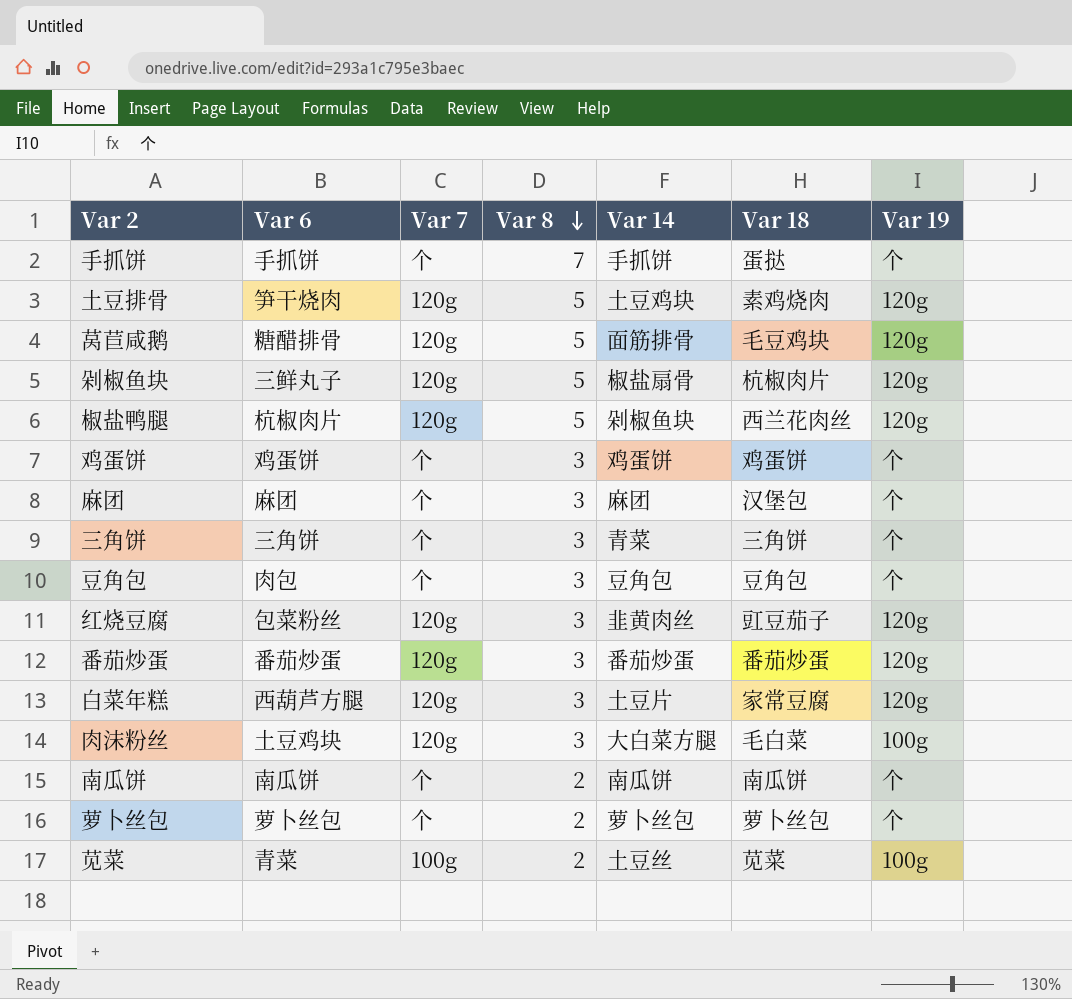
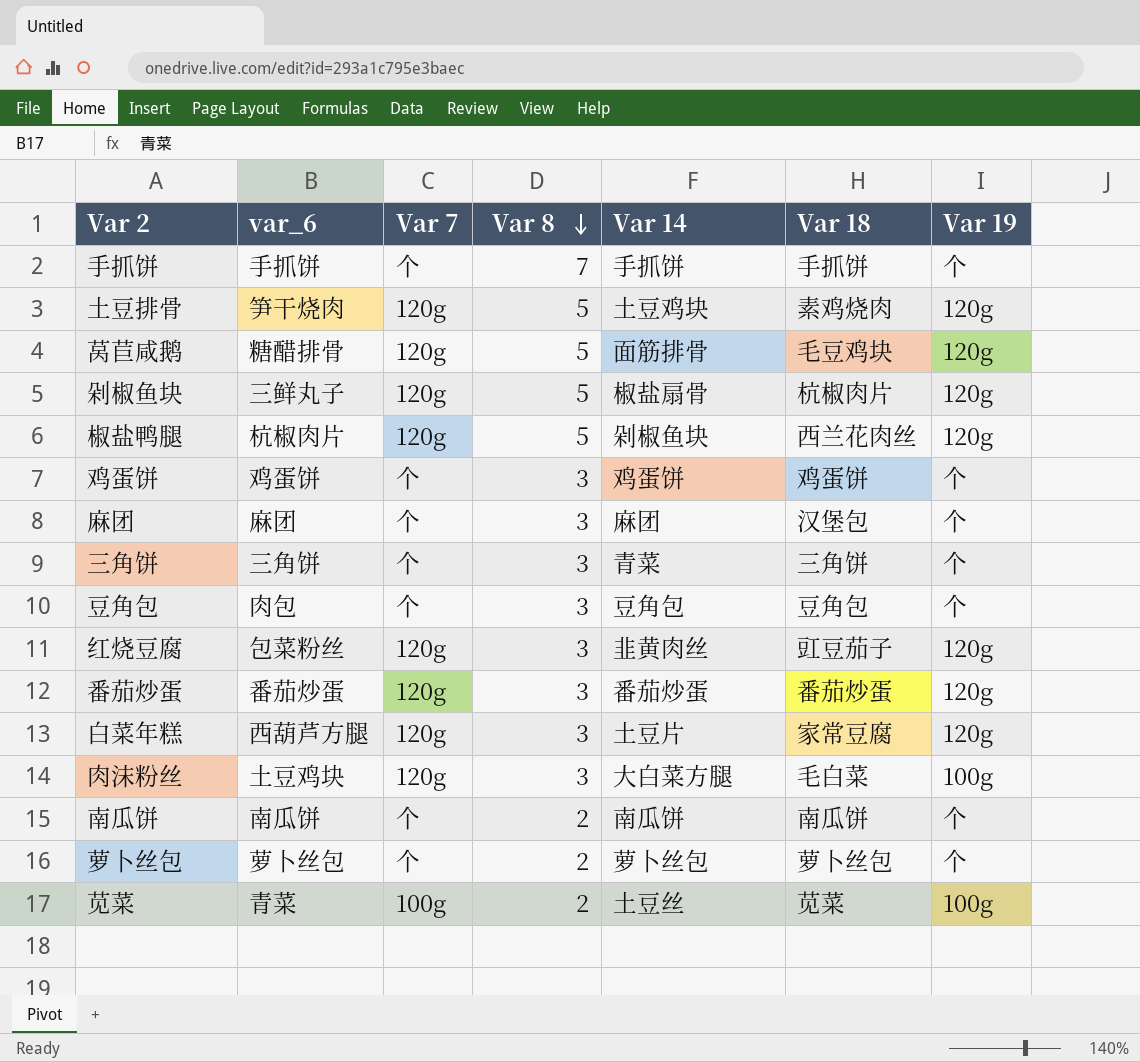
column name: Var 6 -> var_6
手抓饼 | Var 18: 蛋挞 -> 手抓饼

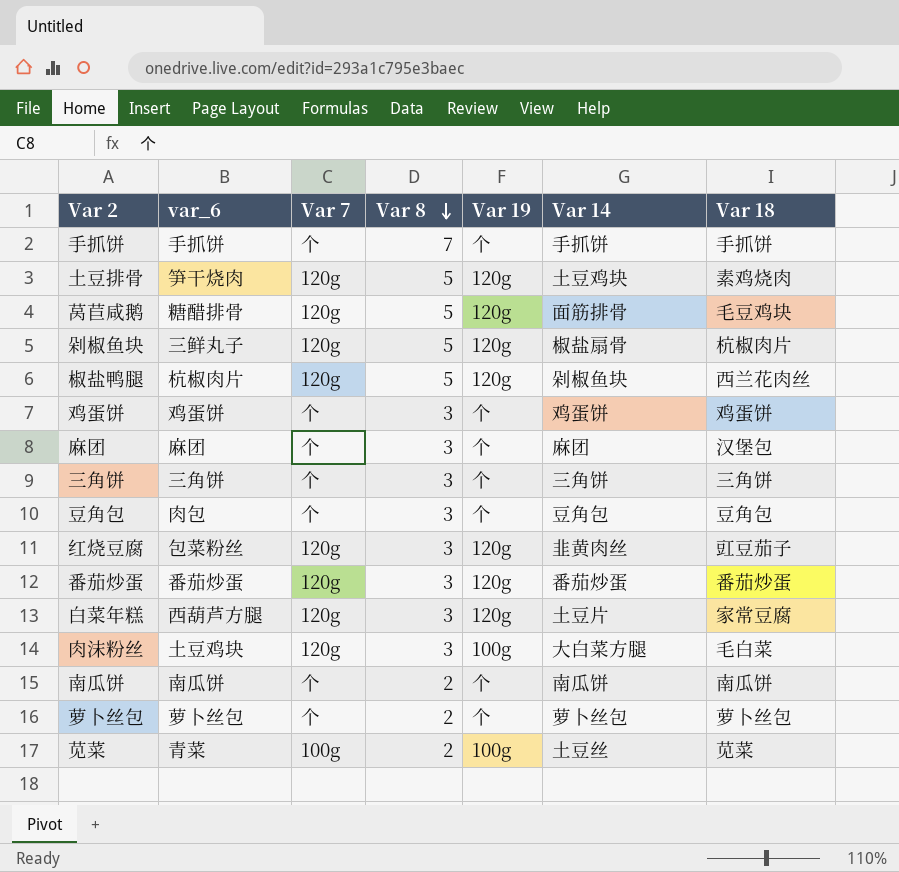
column Var 19 | position: 7 -> 5
三角饼 | Var 14: 青菜 -> 三角饼

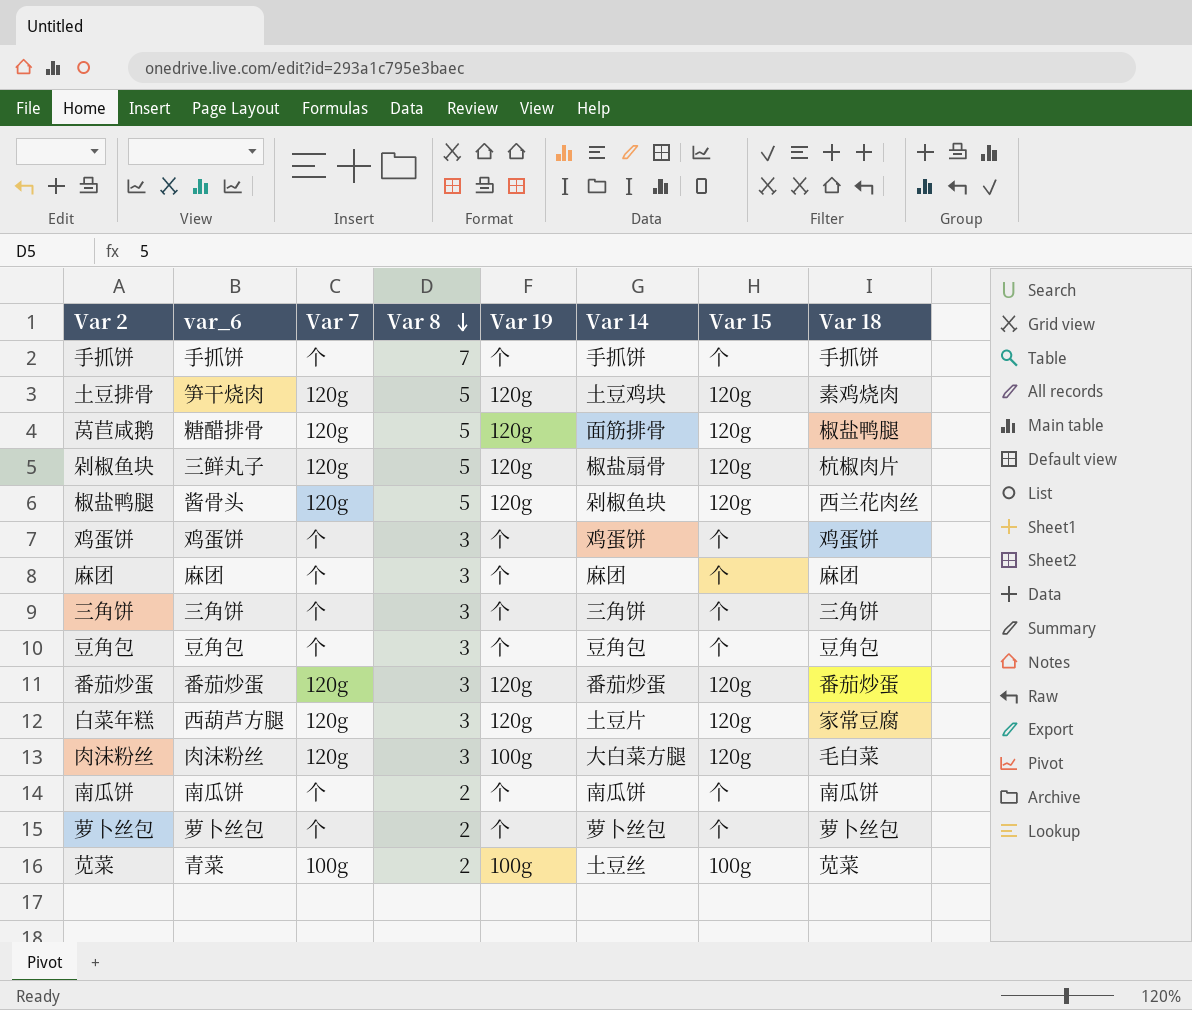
column Var 15 | position: none -> 7
row 红烧豆腐: 包菜粉丝 | 120g | 3 | 120g | 韭黄肉丝 | 豇豆茄子 -> none
莴苣咸鹅 | Var 18: 毛豆鸡块 -> 椒盐鸭腿
椒盐鸭腿 | var_6: 杭椒肉片 -> 酱骨头
麻团 | Var 18: 汉堡包 -> 麻团
豆角包 | var_6: 肉包 -> 豆角包
肉沫粉丝 | var_6: 土豆鸡块 -> 肉沫粉丝

